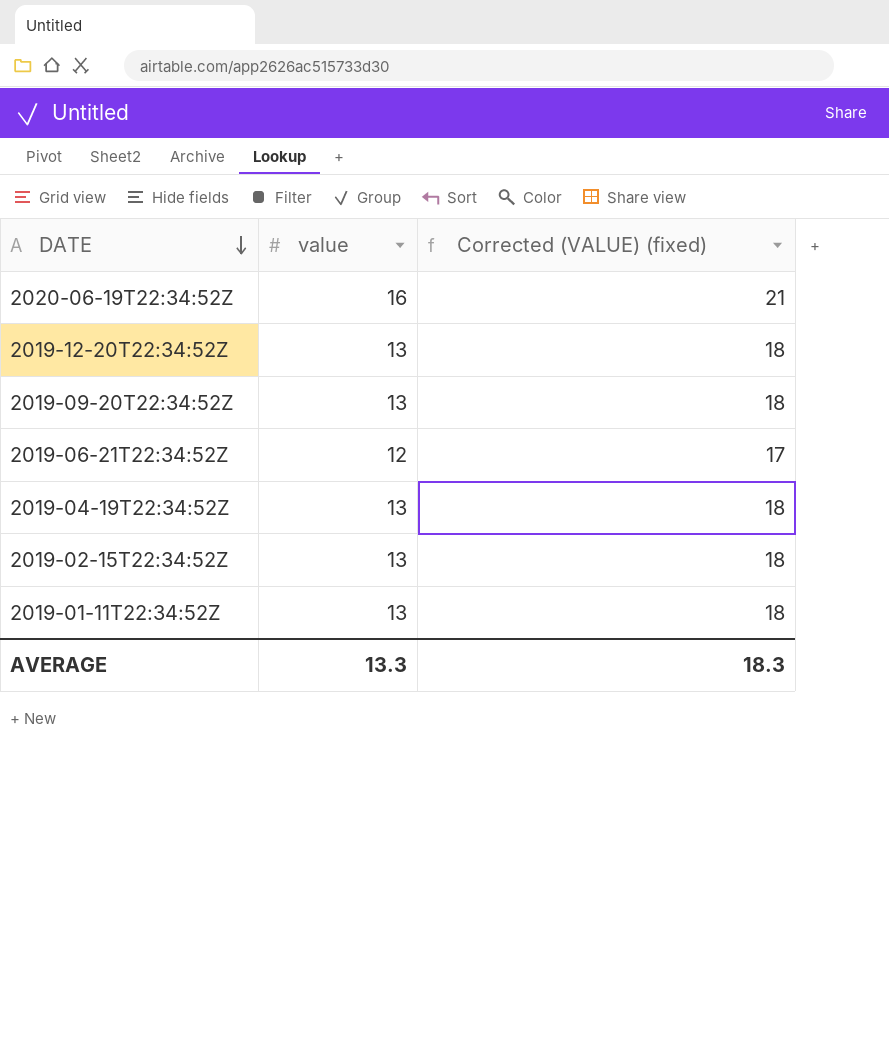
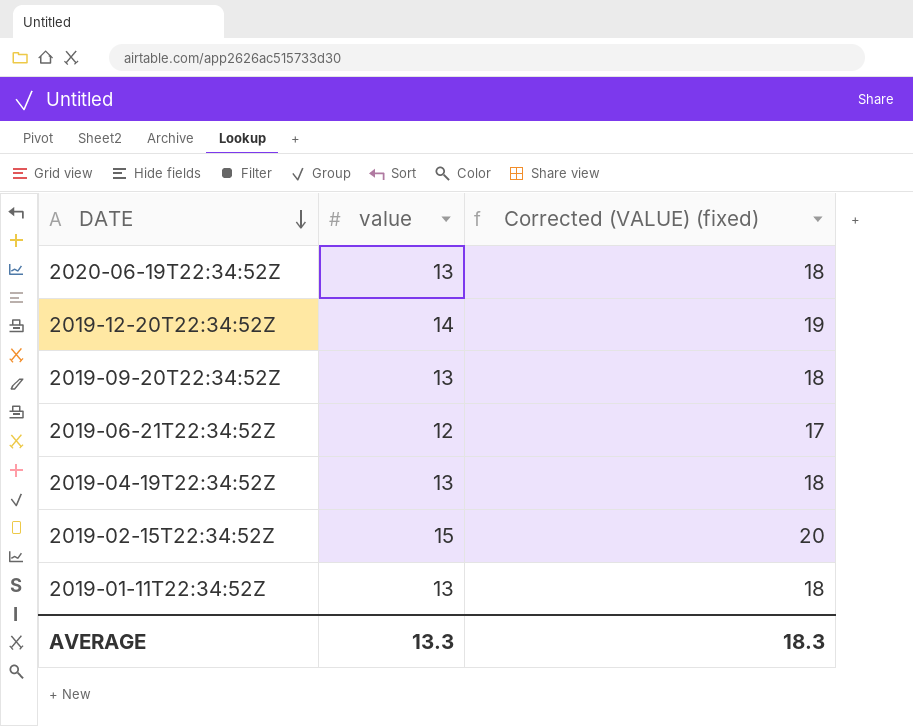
2020-06-19T22:34:52Z | value: 16 -> 13
2020-06-19T22:34:52Z | Corrected (VALUE) (fixed): 21 -> 18
2019-12-20T22:34:52Z | value: 13 -> 14
2019-12-20T22:34:52Z | Corrected (VALUE) (fixed): 18 -> 19
2019-02-15T22:34:52Z | value: 13 -> 15
2019-02-15T22:34:52Z | Corrected (VALUE) (fixed): 18 -> 20

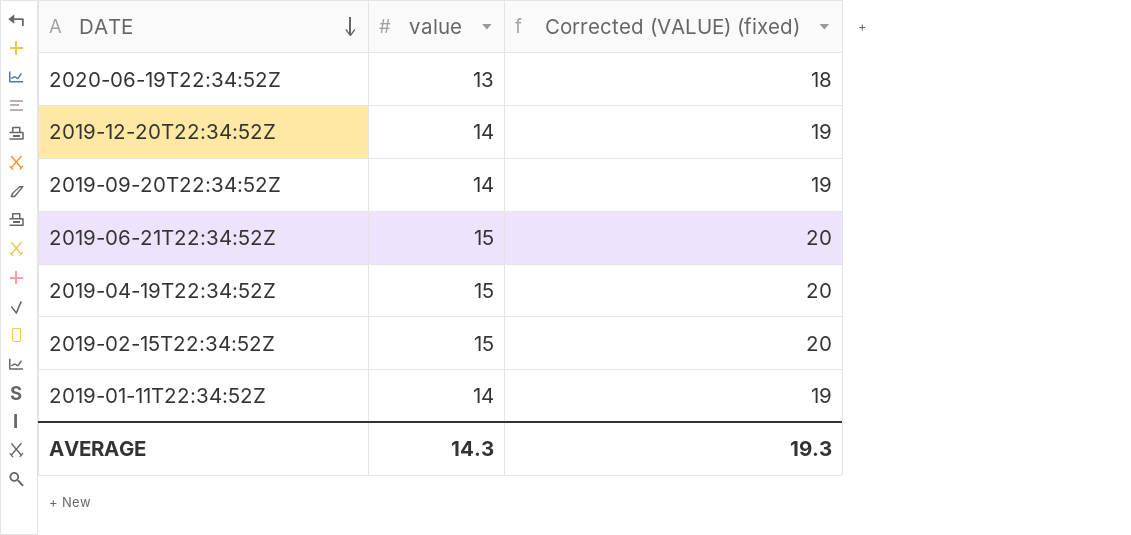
2019-09-20T22:34:52Z | value: 13 -> 14
2019-09-20T22:34:52Z | Corrected (VALUE) (fixed): 18 -> 19
2019-06-21T22:34:52Z | value: 12 -> 15
2019-06-21T22:34:52Z | Corrected (VALUE) (fixed): 17 -> 20
2019-04-19T22:34:52Z | value: 13 -> 15
2019-04-19T22:34:52Z | Corrected (VALUE) (fixed): 18 -> 20
2019-01-11T22:34:52Z | value: 13 -> 14
2019-01-11T22:34:52Z | Corrected (VALUE) (fixed): 18 -> 19
AVERAGE | value: 13.3 -> 14.3
AVERAGE | Corrected (VALUE) (fixed): 18.3 -> 19.3

